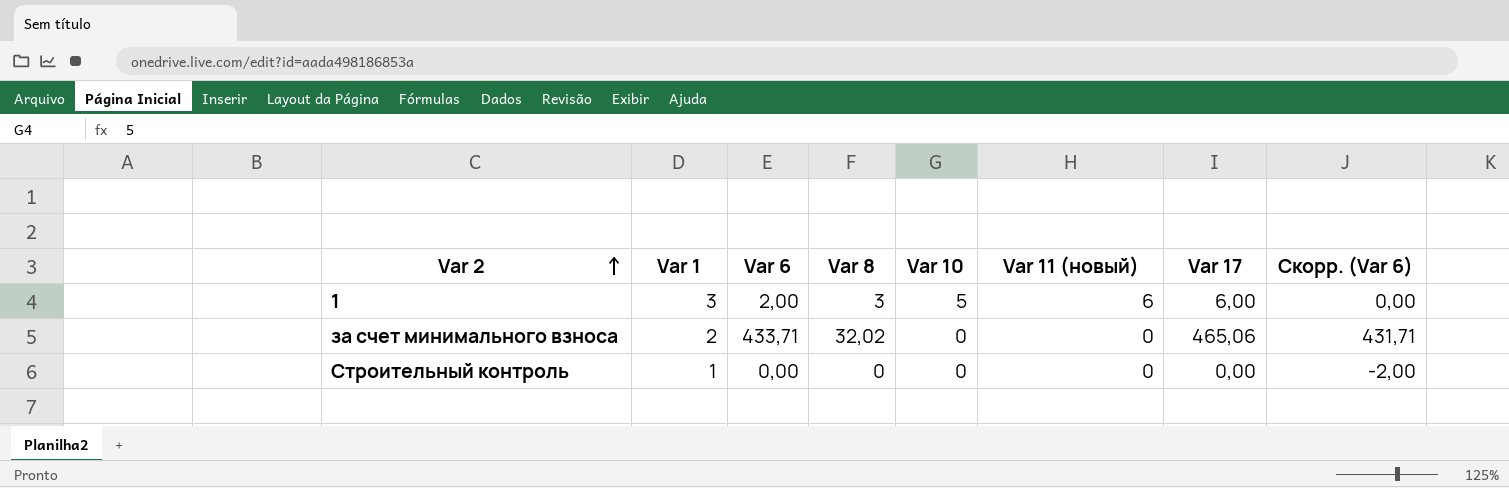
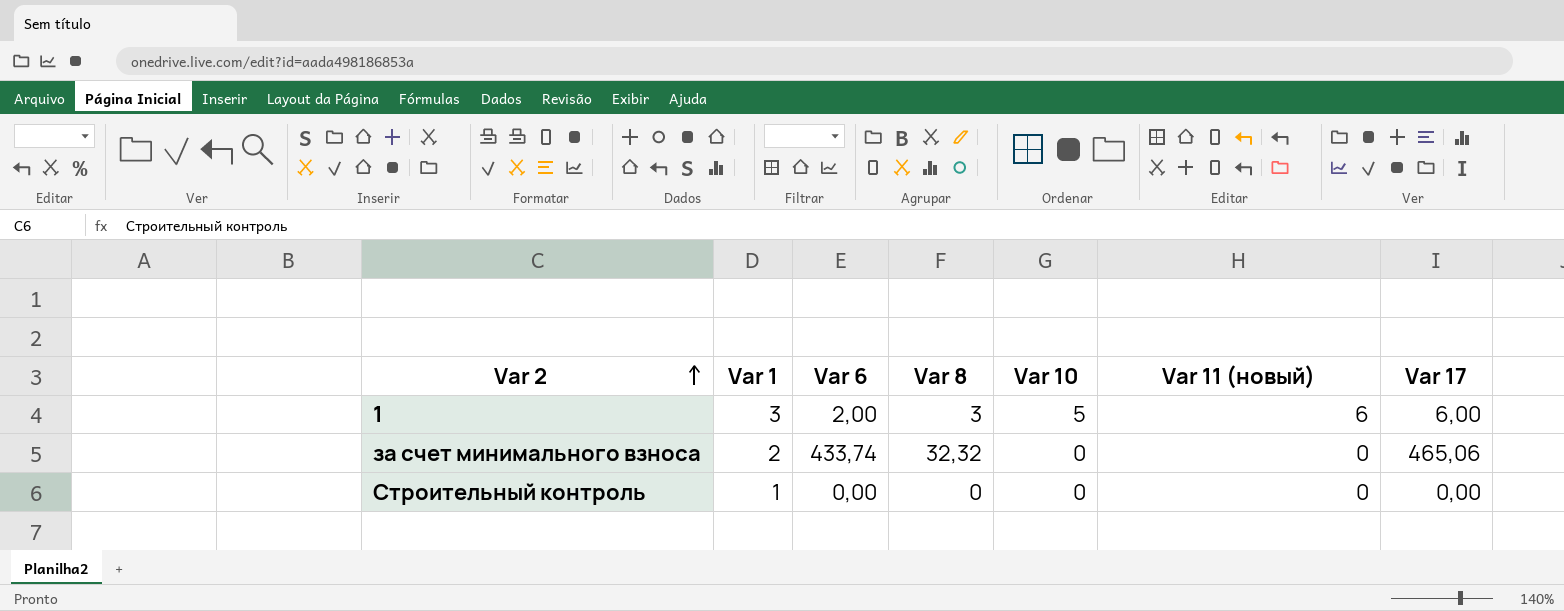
column Скорр. (Var 6) | formula: [Var 6] - 2 -> none
за счет минимального взноса | Var 6: 433,71 -> 433,74
за счет минимального взноса | Var 8: 32,02 -> 32,32

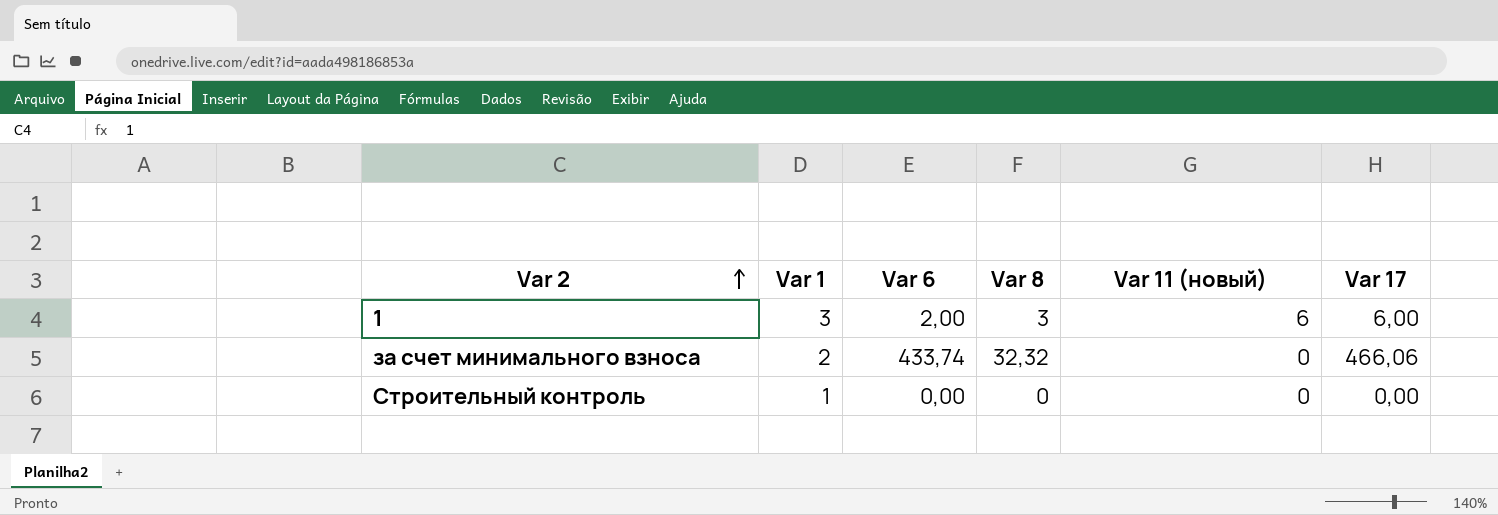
column Var 10 | position: 5 -> none
за счет минимального взноса | Var 17: 465,06 -> 466,06

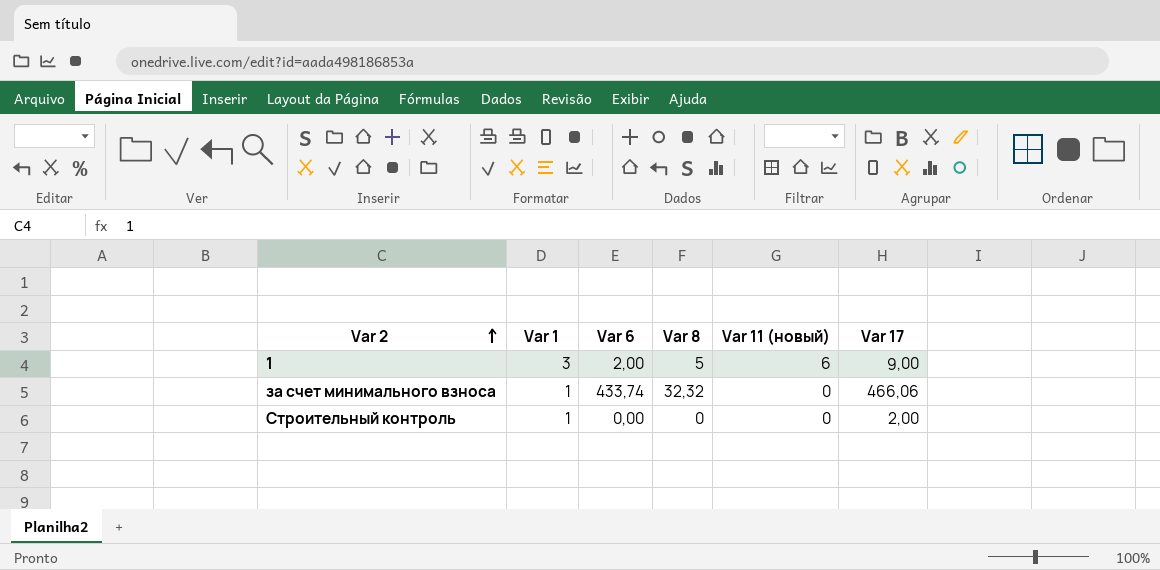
1 | Var 8: 3 -> 5
1 | Var 17: 6,00 -> 9,00
за счет минимального взноса | Var 1: 2 -> 1
Строительный контроль | Var 17: 0,00 -> 2,00

